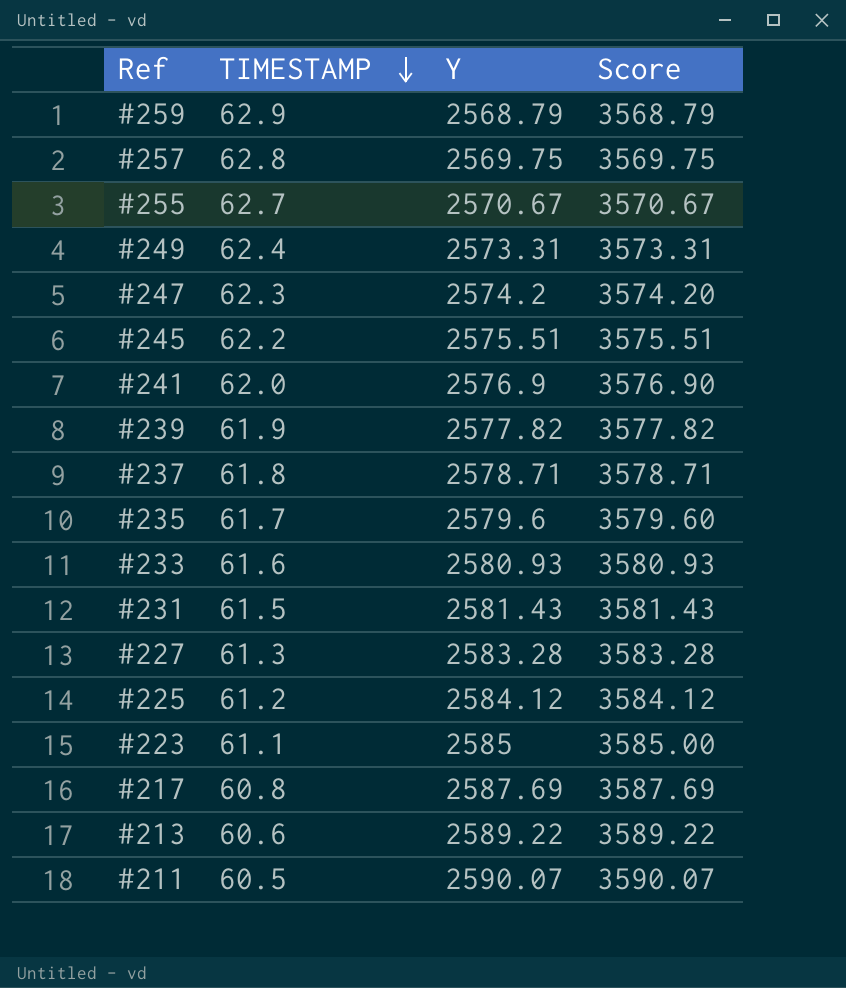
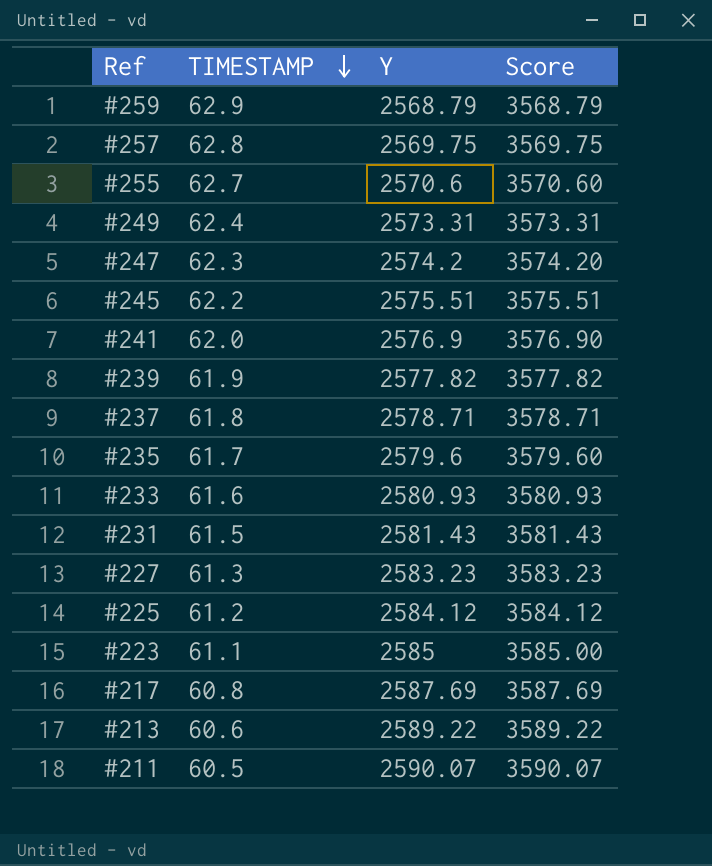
#255 | Y: 2570.67 -> 2570.6
#255 | Score: 3570.67 -> 3570.60
#227 | Y: 2583.28 -> 2583.23
#227 | Score: 3583.28 -> 3583.23

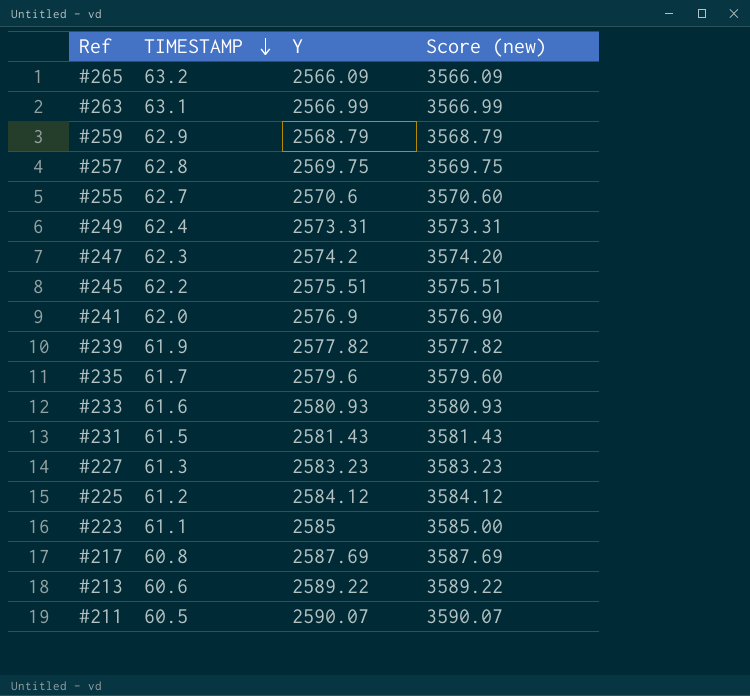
column name: Score -> Score (new)
row #237: 61.8 | 2578.71 | 3578.71 -> none
row #265: none -> 63.2 | 2566.09 | 3566.09
row #263: none -> 63.1 | 2566.99 | 3566.99

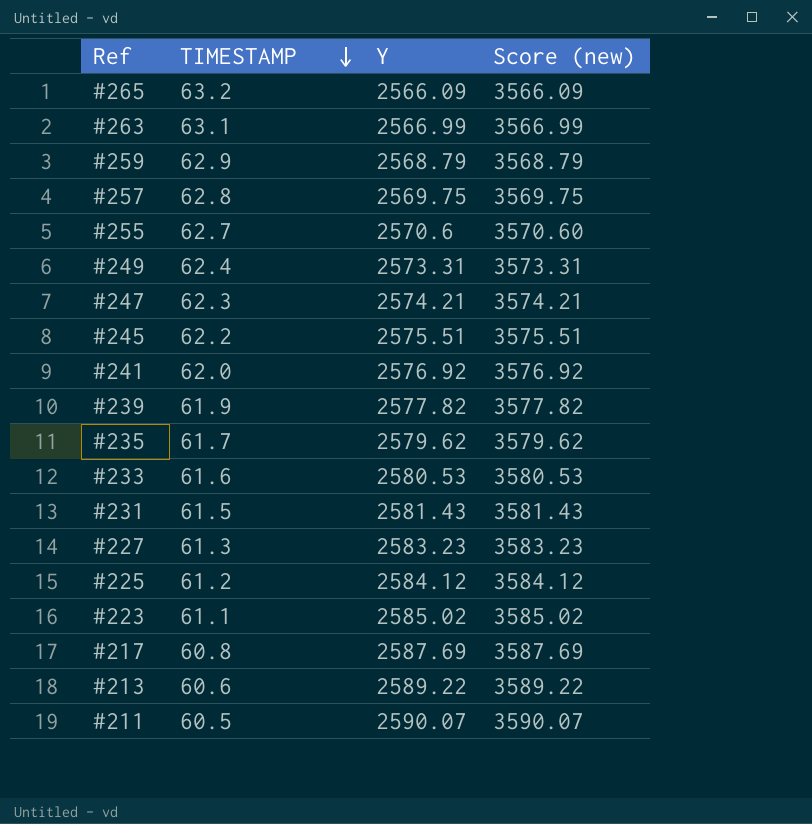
#247 | Y: 2574.2 -> 2574.21
#247 | Score (new): 3574.20 -> 3574.21
#241 | Y: 2576.9 -> 2576.92
#241 | Score (new): 3576.90 -> 3576.92
#235 | Y: 2579.6 -> 2579.62
#235 | Score (new): 3579.60 -> 3579.62
#233 | Y: 2580.93 -> 2580.53
#233 | Score (new): 3580.93 -> 3580.53
#223 | Y: 2585 -> 2585.02
#223 | Score (new): 3585.00 -> 3585.02

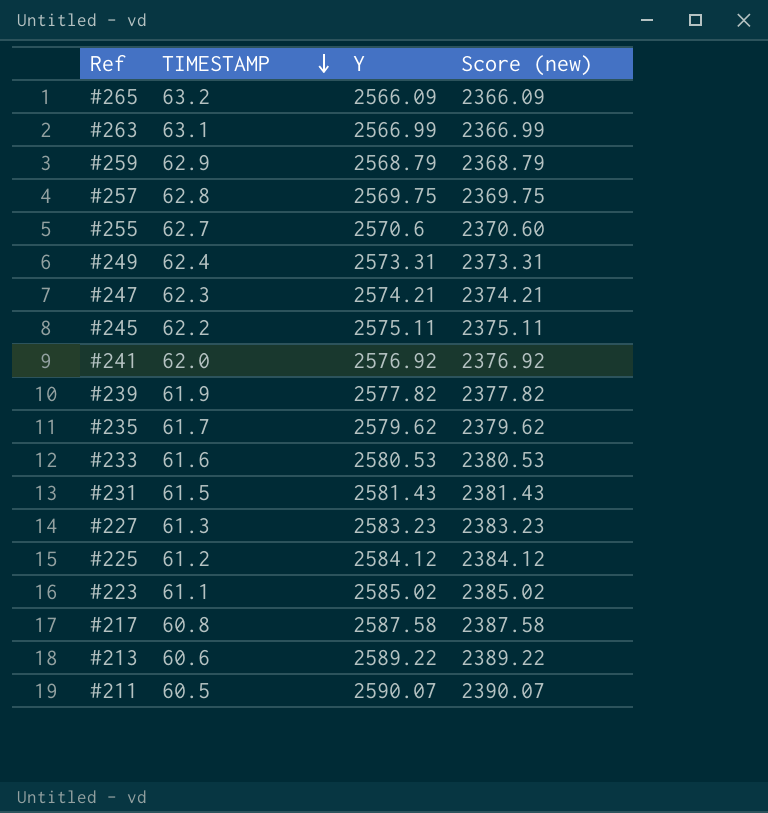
column Score (new) | formula: [Y] + 1000 -> [Y] - 200
#245 | Y: 2575.51 -> 2575.11
#217 | Y: 2587.69 -> 2587.58

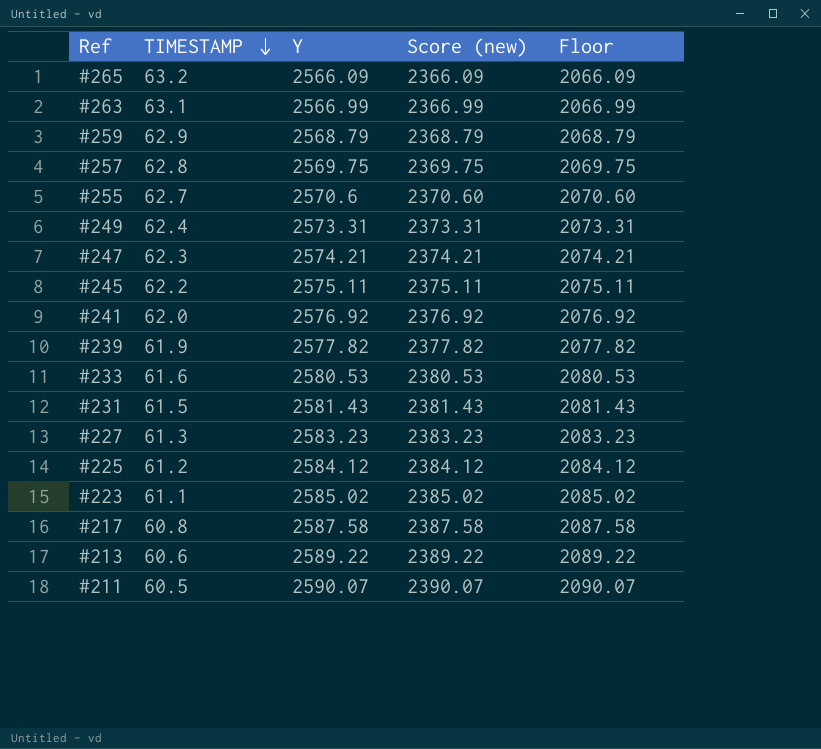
column Floor | formula: none -> [Y] - 500
row #235: 61.7 | 2579.62 | 2379.62 -> none

